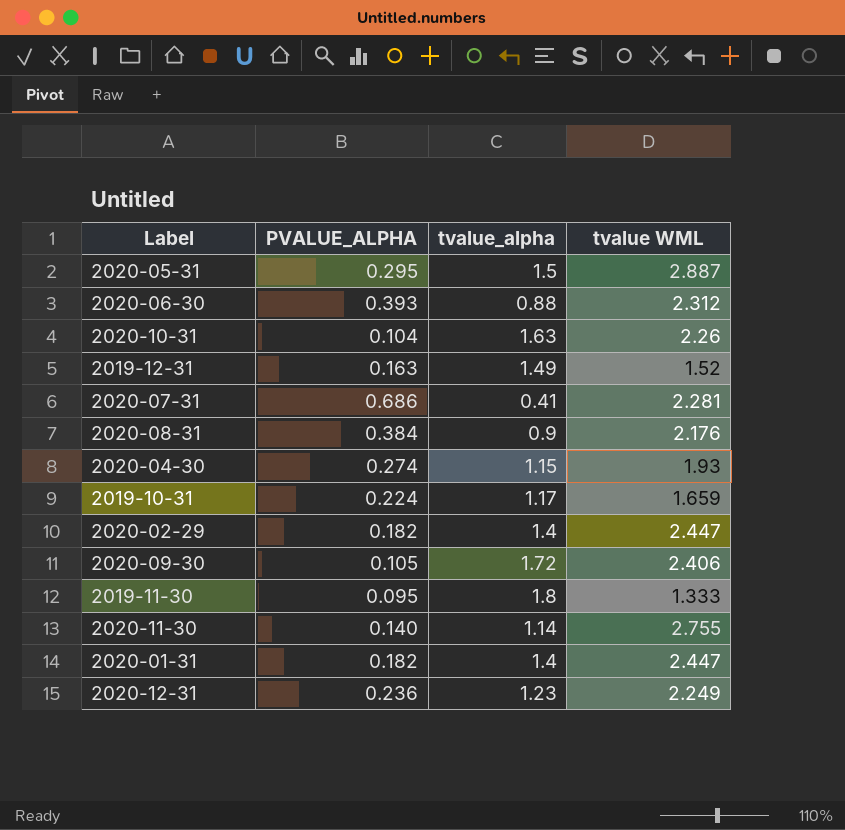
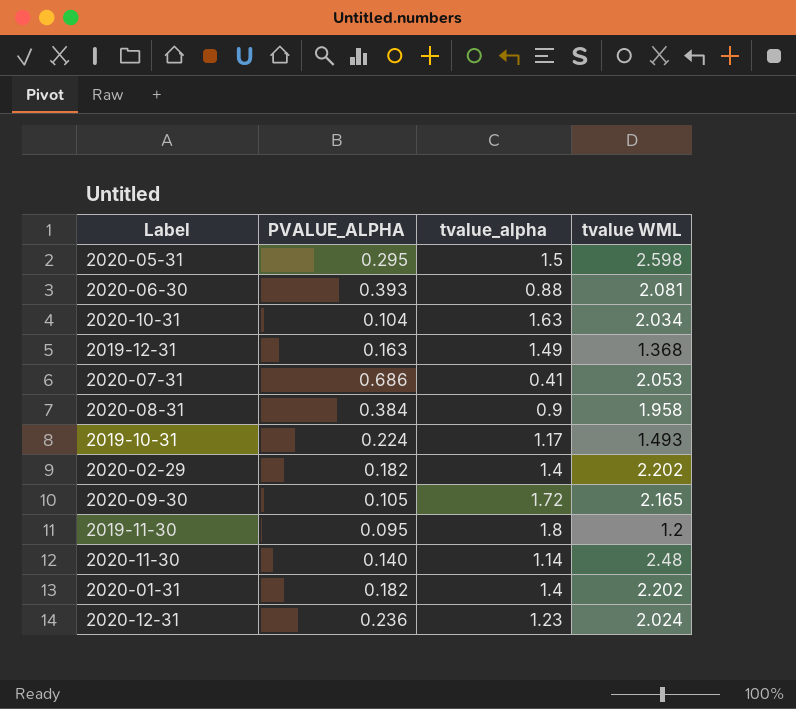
row 2020-04-30: 0.274 | 1.15 | 1.93 -> none
2020-05-31 | tvalue WML: 2.887 -> 2.598
2020-06-30 | tvalue WML: 2.312 -> 2.081
2020-10-31 | tvalue WML: 2.26 -> 2.034
2019-12-31 | tvalue WML: 1.52 -> 1.368
2020-07-31 | tvalue WML: 2.281 -> 2.053
2020-08-31 | tvalue WML: 2.176 -> 1.958
2019-10-31 | tvalue WML: 1.659 -> 1.493
2020-02-29 | tvalue WML: 2.447 -> 2.202
2020-09-30 | tvalue WML: 2.406 -> 2.165
2019-11-30 | tvalue WML: 1.333 -> 1.2
2020-11-30 | tvalue WML: 2.755 -> 2.48
2020-01-31 | tvalue WML: 2.447 -> 2.202
2020-12-31 | tvalue WML: 2.249 -> 2.024

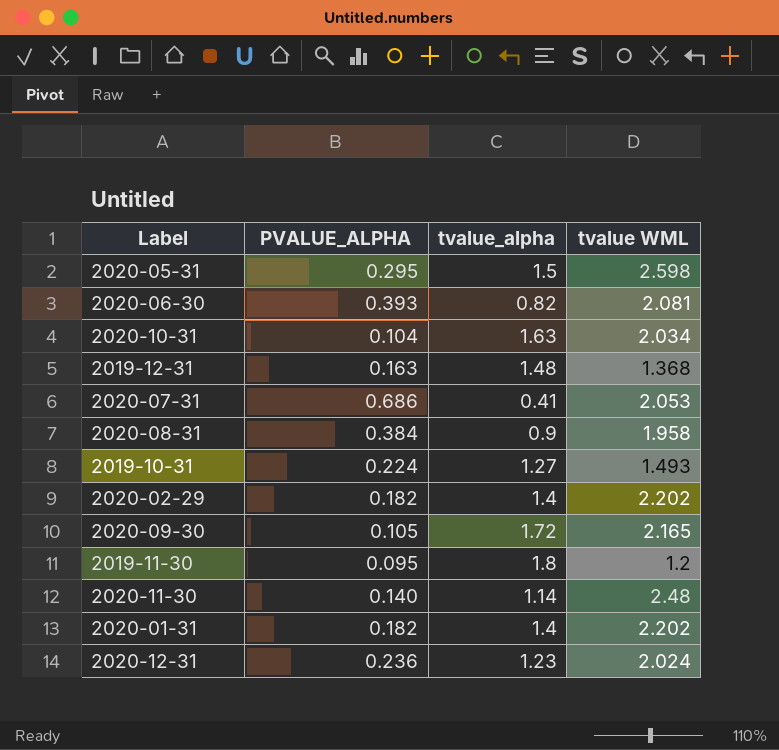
2020-06-30 | tvalue_alpha: 0.88 -> 0.82
2019-12-31 | tvalue_alpha: 1.49 -> 1.48
2019-10-31 | tvalue_alpha: 1.17 -> 1.27

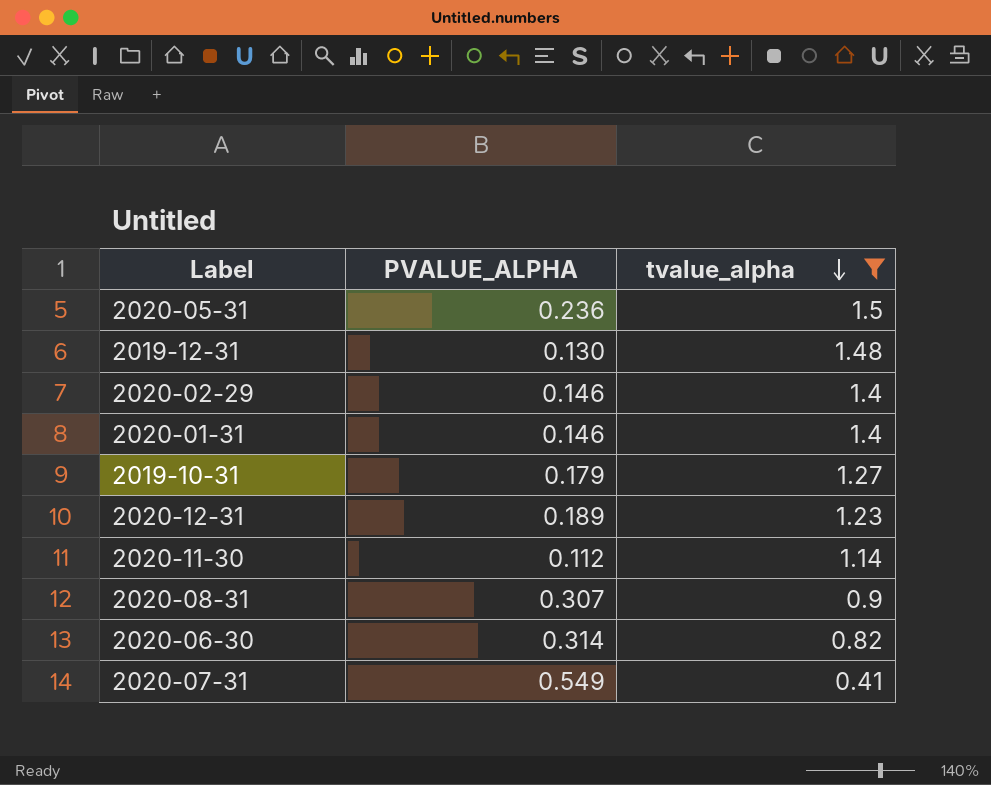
filter: none -> tvalue_alpha <= 1.5
row order: none -> tvalue_alpha descending
column tvalue WML | position: 4 -> none
2020-05-31 | PVALUE_ALPHA: 0.295 -> 0.236
2019-12-31 | PVALUE_ALPHA: 0.163 -> 0.130
2020-02-29 | PVALUE_ALPHA: 0.182 -> 0.146
2020-01-31 | PVALUE_ALPHA: 0.182 -> 0.146
2019-10-31 | PVALUE_ALPHA: 0.224 -> 0.179
2020-12-31 | PVALUE_ALPHA: 0.236 -> 0.189
2020-11-30 | PVALUE_ALPHA: 0.140 -> 0.112
2020-08-31 | PVALUE_ALPHA: 0.384 -> 0.307
2020-06-30 | PVALUE_ALPHA: 0.393 -> 0.314
2020-07-31 | PVALUE_ALPHA: 0.686 -> 0.549

